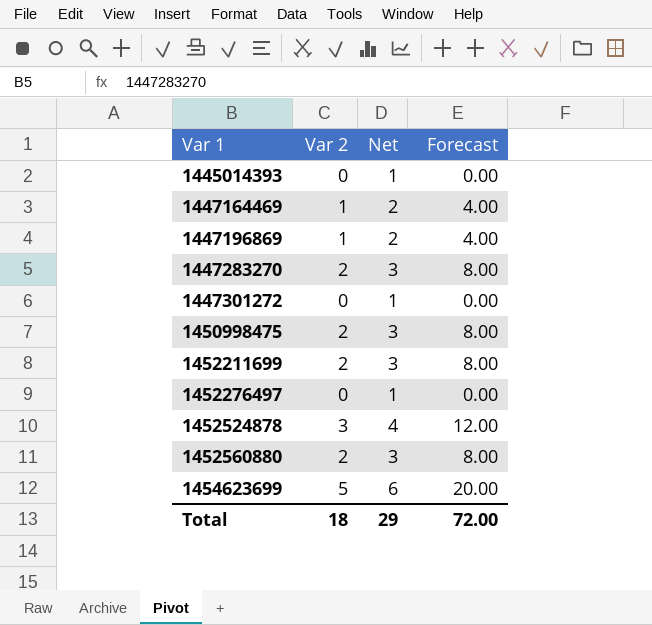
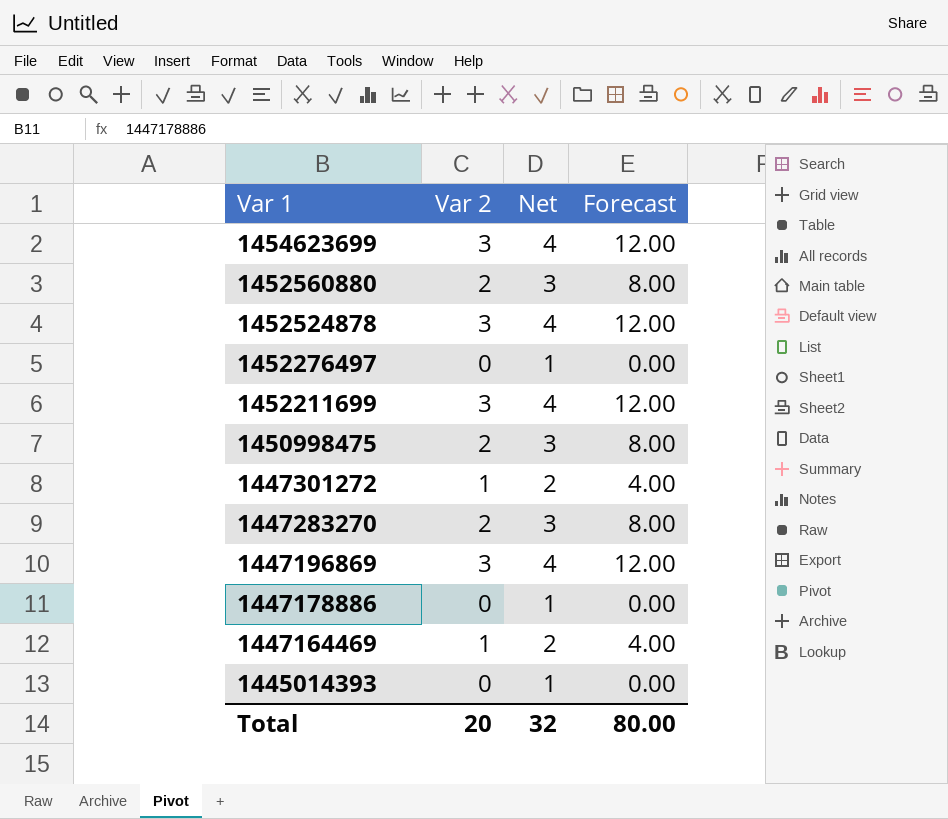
row order: Var 1 ascending -> Var 1 descending
1454623699 | Var 2: 5 -> 3
1454623699 | Net: 6 -> 4
1454623699 | Forecast: 20.00 -> 12.00
1452211699 | Var 2: 2 -> 3
1452211699 | Net: 3 -> 4
1452211699 | Forecast: 8.00 -> 12.00
1447301272 | Var 2: 0 -> 1
1447301272 | Net: 1 -> 2
1447301272 | Forecast: 0.00 -> 4.00
1447196869 | Var 2: 1 -> 3
1447196869 | Net: 2 -> 4
1447196869 | Forecast: 4.00 -> 12.00
row 1447178886: none -> 0 | 1 | 0.00
Total | Var 2: 18 -> 20
Total | Net: 29 -> 32
Total | Forecast: 72.00 -> 80.00

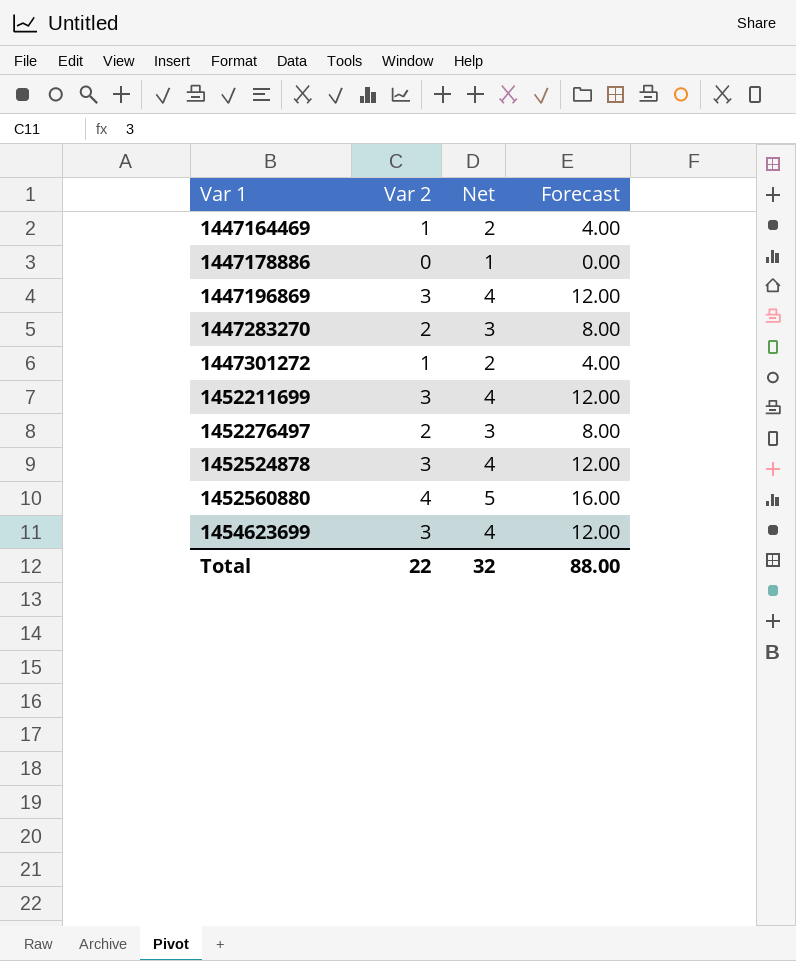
row order: Var 1 descending -> Var 1 ascending
row 1450998475: 2 | 3 | 8.00 -> none
row 1445014393: 0 | 1 | 0.00 -> none
1452276497 | Var 2: 0 -> 2
1452276497 | Net: 1 -> 3
1452276497 | Forecast: 0.00 -> 8.00
1452560880 | Var 2: 2 -> 4
1452560880 | Net: 3 -> 5
1452560880 | Forecast: 8.00 -> 16.00
Total | Var 2: 20 -> 22
Total | Forecast: 80.00 -> 88.00

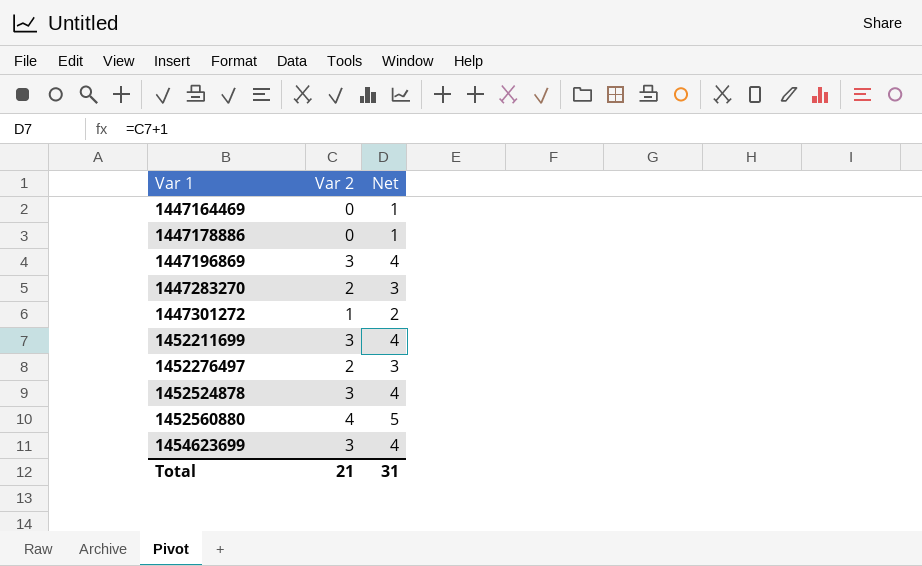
column Forecast | formula: [Var 2] * 4 -> none
1447164469 | Var 2: 1 -> 0
1447164469 | Net: 2 -> 1
Total | Var 2: 22 -> 21
Total | Net: 32 -> 31

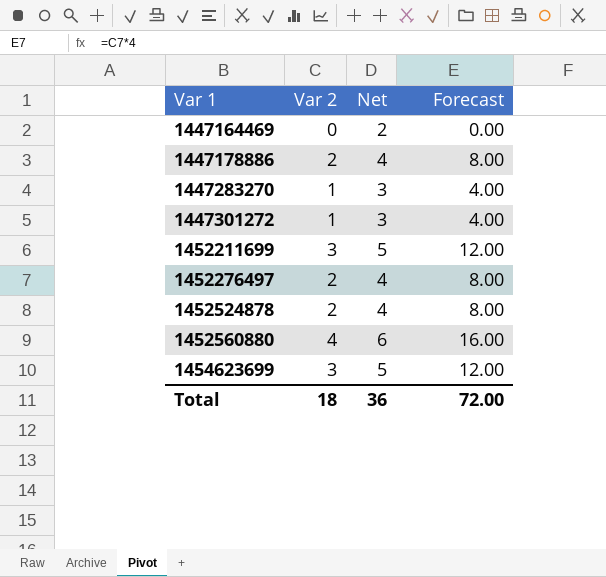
column Net | formula: [Var 2] + 1 -> [Var 2] + 2
column Forecast | formula: none -> [Var 2] * 4
row 1447196869: 3 | 4 -> none
1447178886 | Var 2: 0 -> 2
1447283270 | Var 2: 2 -> 1
1452524878 | Var 2: 3 -> 2
Total | Var 2: 21 -> 18
Total | Net: 31 -> 36

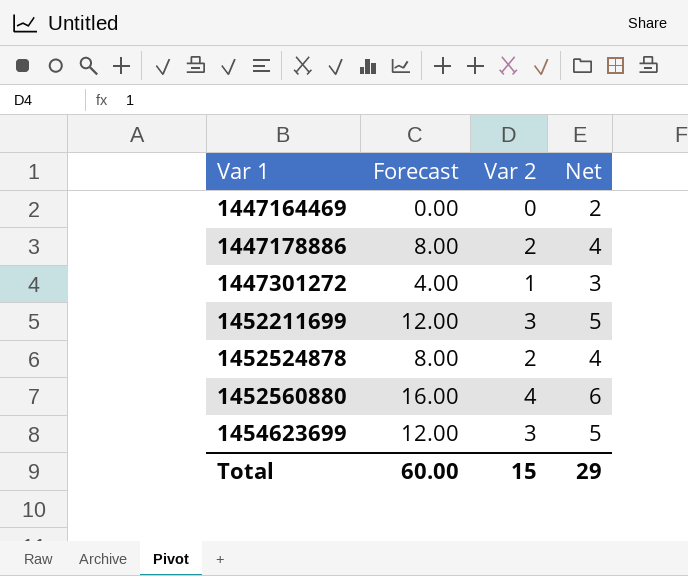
column Forecast | position: 4 -> 2
row 1447283270: 1 | 3 | 4.00 -> none
row 1452276497: 2 | 4 | 8.00 -> none
Total | Forecast: 72.00 -> 60.00
Total | Var 2: 18 -> 15
Total | Net: 36 -> 29

